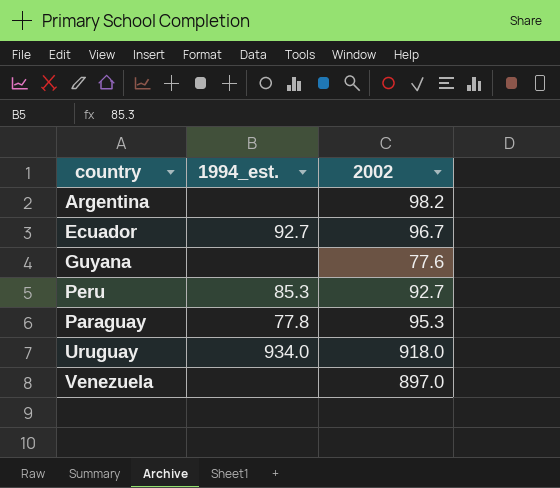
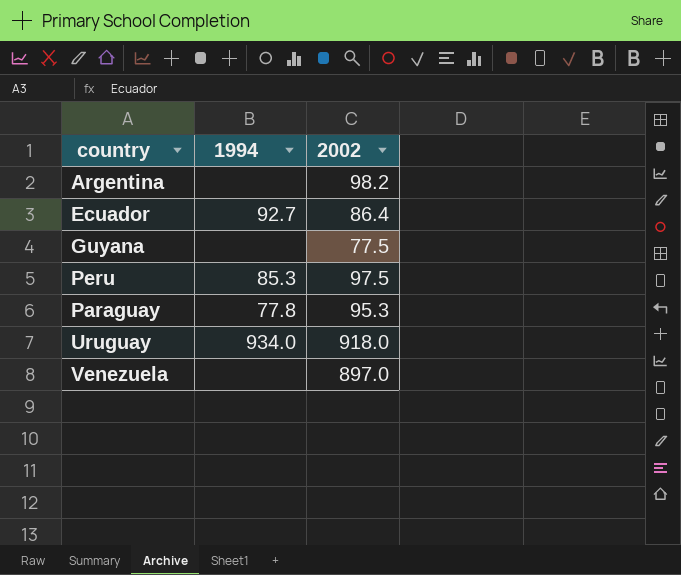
column name: 1994_est. -> 1994
Ecuador | 2002: 96.7 -> 86.4
Guyana | 2002: 77.6 -> 77.5
Peru | 2002: 92.7 -> 97.5

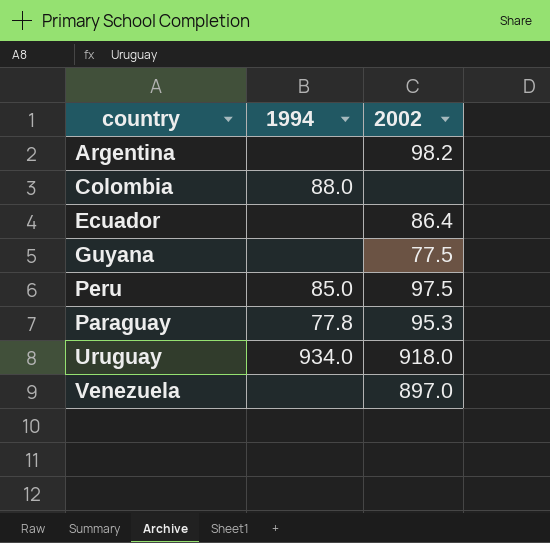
row Colombia: none -> 88.0 | none
Ecuador | 1994: 92.7 -> none
Peru | 1994: 85.3 -> 85.0

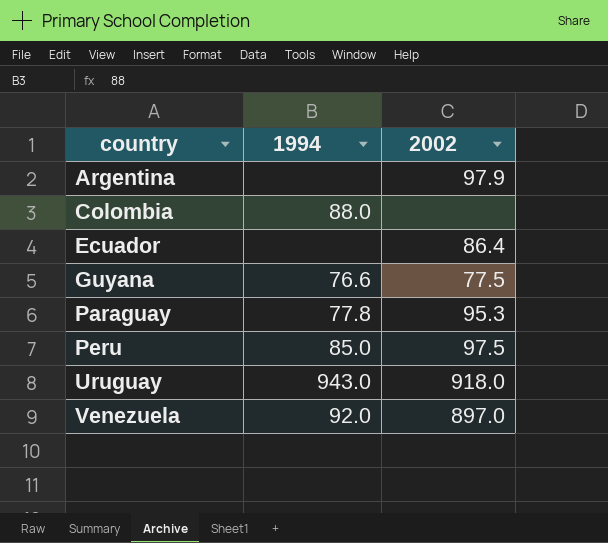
row order: none -> country ascending
Argentina | 2002: 98.2 -> 97.9
Guyana | 1994: none -> 76.6
Uruguay | 1994: 934.0 -> 943.0
Venezuela | 1994: none -> 92.0

